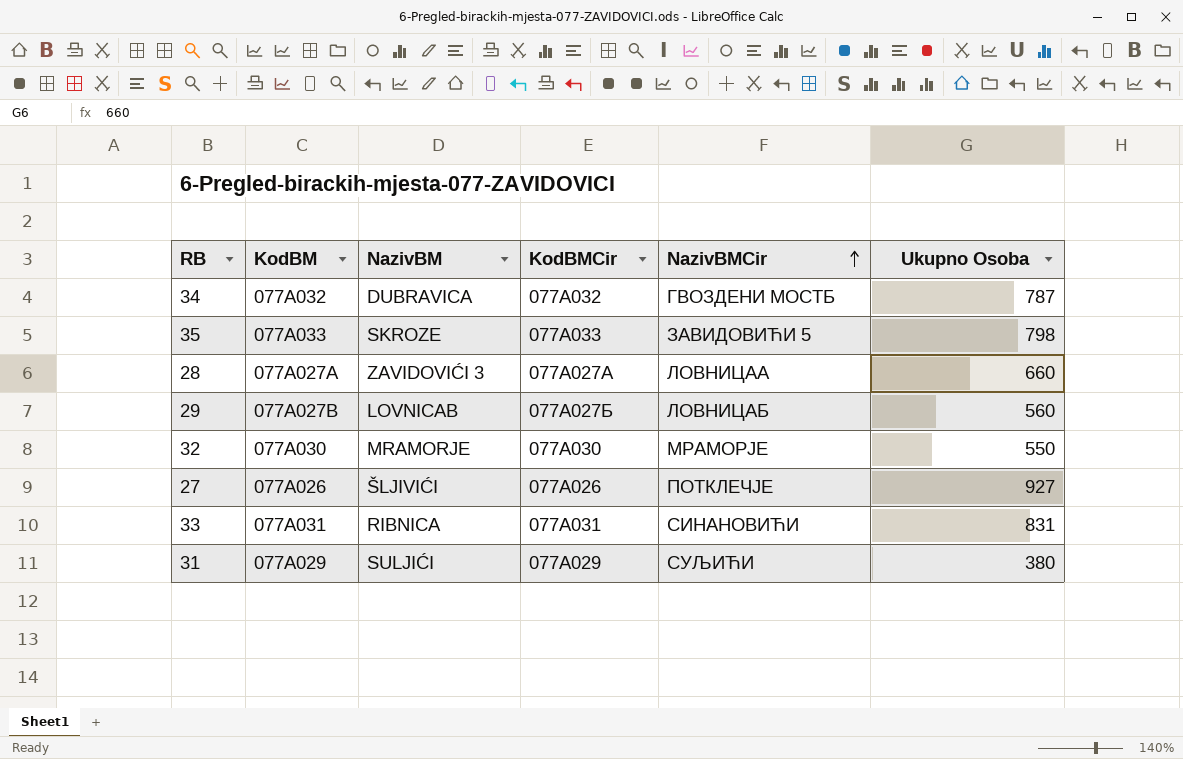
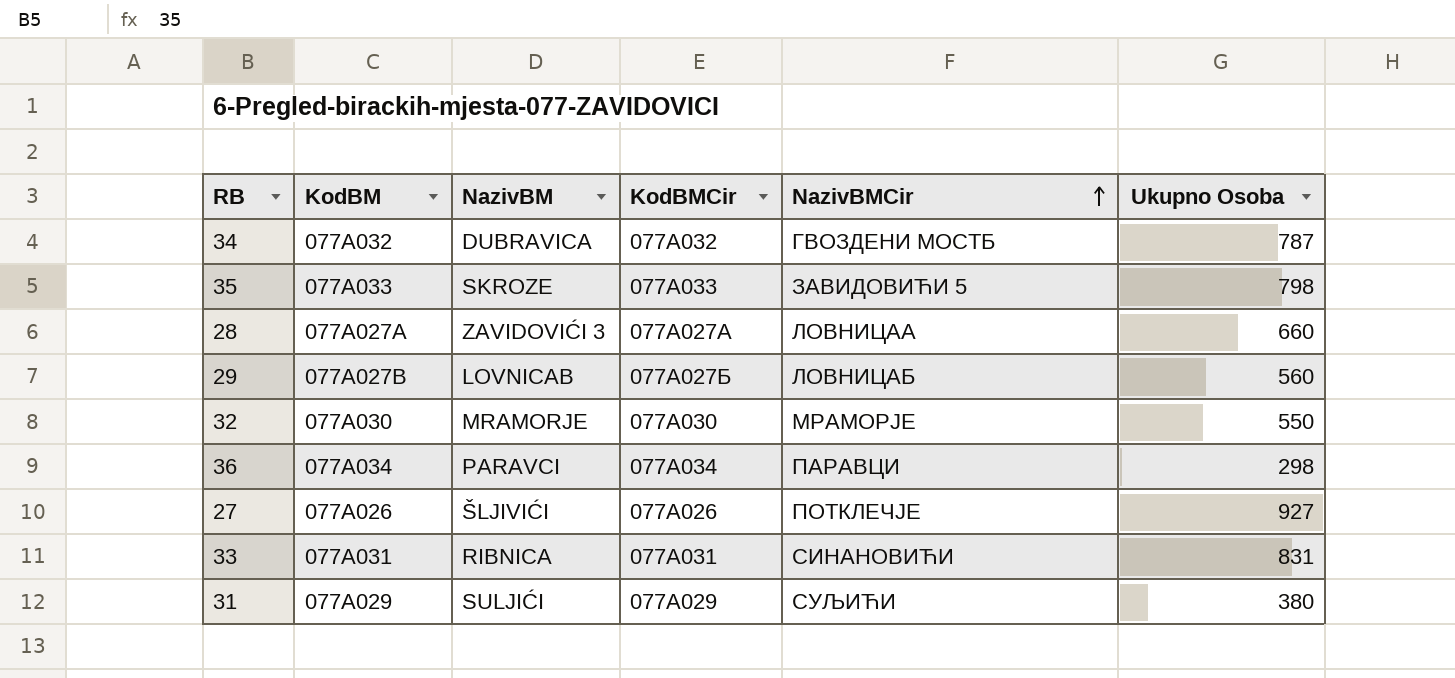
row 36: none -> 077A034 | PARAVCI | 077А034 | ПАРАВЦИ | 298

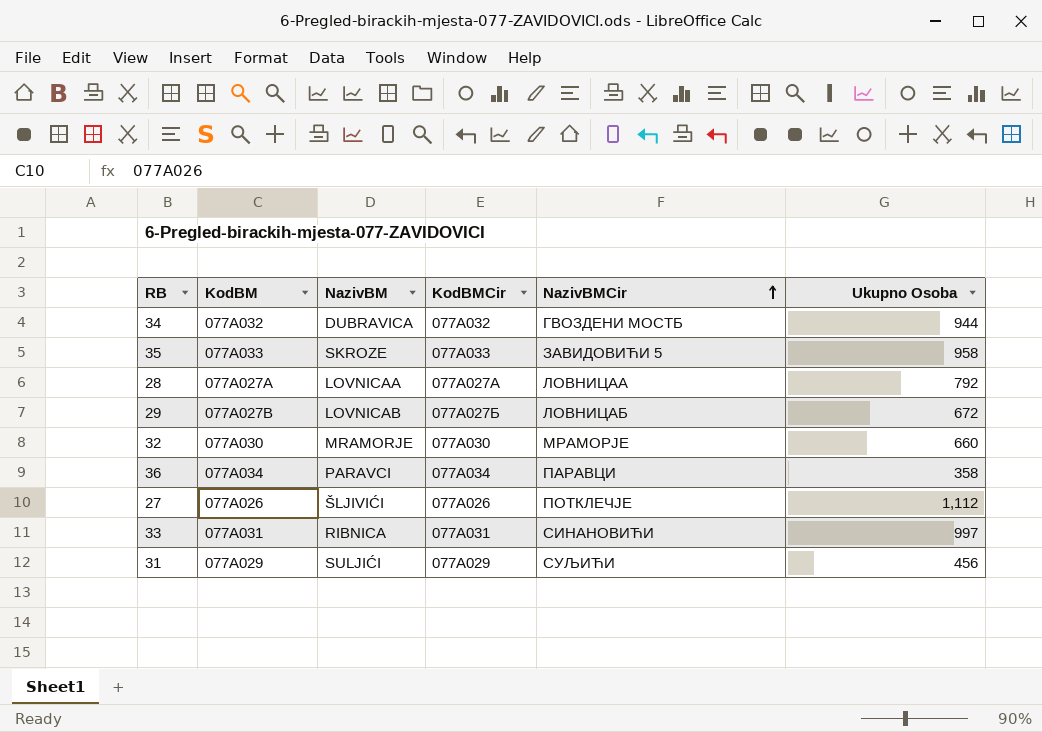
34 | Ukupno Osoba: 787 -> 944
35 | Ukupno Osoba: 798 -> 958
28 | NazivBM: ZAVIDOVIĆI 3 -> LOVNICAA
28 | Ukupno Osoba: 660 -> 792
29 | Ukupno Osoba: 560 -> 672
32 | Ukupno Osoba: 550 -> 660
36 | Ukupno Osoba: 298 -> 358
27 | Ukupno Osoba: 927 -> 1,112
33 | Ukupno Osoba: 831 -> 997
31 | Ukupno Osoba: 380 -> 456

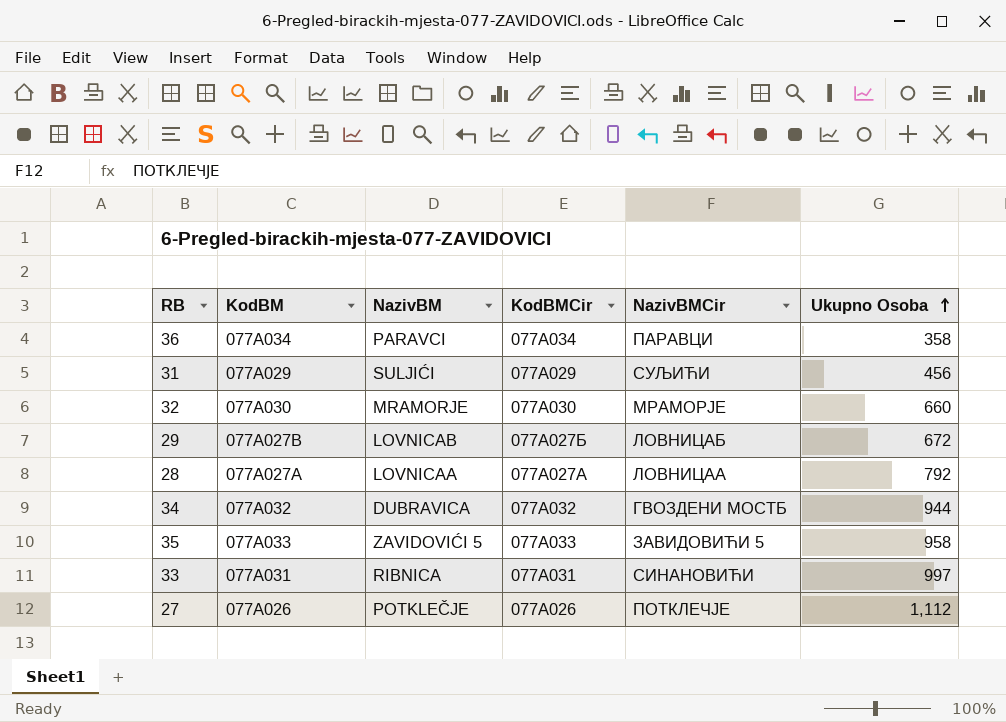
row order: NazivBMCir ascending -> Ukupno Osoba ascending
35 | NazivBM: SKROZE -> ZAVIDOVIĆI 5
27 | NazivBM: ŠLJIVIĆI -> POTKLEČJE

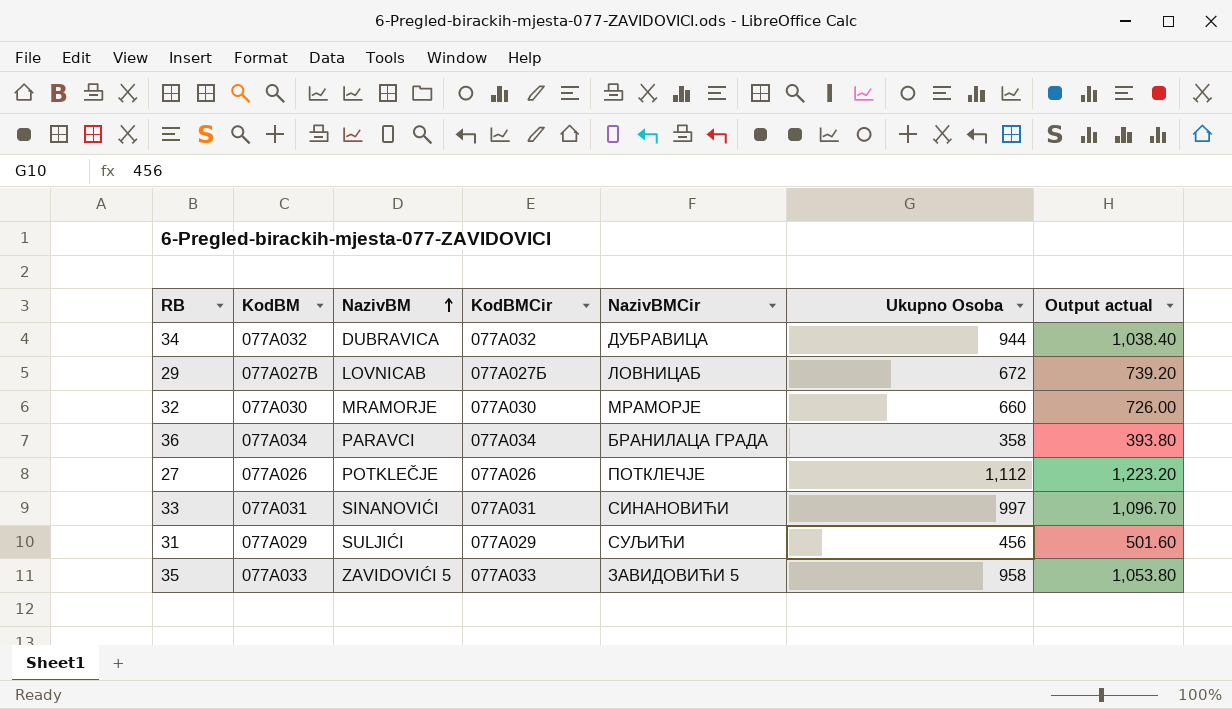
row order: Ukupno Osoba ascending -> NazivBM ascending
column Output actual | formula: none -> [Ukupno Osoba] * 1.1
row 28: 077A027A | LOVNICAA | 077А027А | ЛОВНИЦАА | 792 -> none
34 | NazivBMCir: ГВОЗДЕНИ МОСТБ -> ДУБРАВИЦА
36 | NazivBMCir: ПАРАВЦИ -> БРАНИЛАЦА ГРАДА
33 | NazivBM: RIBNICA -> SINANOVIĆI

